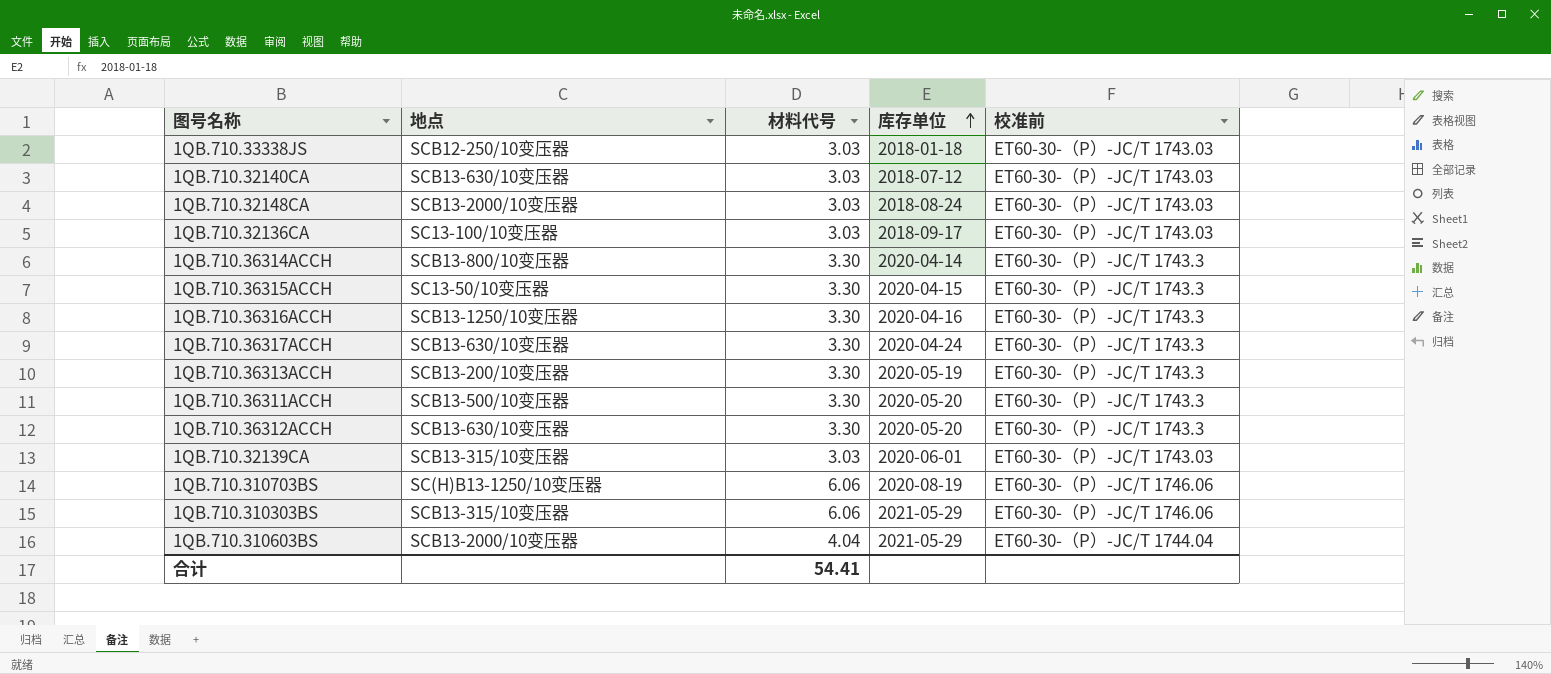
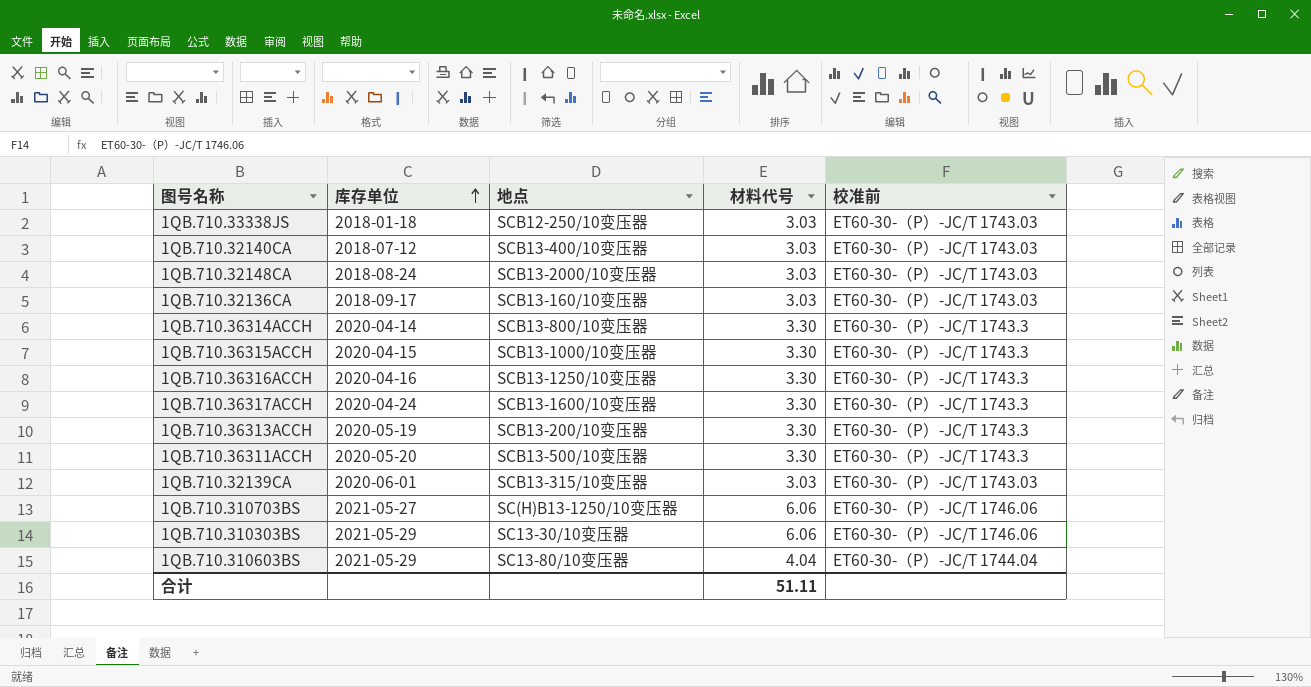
column 库存单位 | position: 4 -> 2
row 1QB.710.36312ACCH: SCB13-630/10变压器 | 3.30 | 2020-05-20 | ET60-30-（P）-JC/T 1743.3 -> none
1QB.710.32140CA | 地点: SCB13-630/10变压器 -> SCB13-400/10变压器
1QB.710.32136CA | 地点: SC13-100/10变压器 -> SCB13-160/10变压器
1QB.710.36315ACCH | 地点: SC13-50/10变压器 -> SCB13-1000/10变压器
1QB.710.36317ACCH | 地点: SCB13-630/10变压器 -> SCB13-1600/10变压器
1QB.710.310703BS | 库存单位: 2020-08-19 -> 2021-05-27
1QB.710.310303BS | 地点: SCB13-315/10变压器 -> SC13-30/10变压器
1QB.710.310603BS | 地点: SCB13-2000/10变压器 -> SC13-80/10变压器
合计 | 材料代号: 54.41 -> 51.11

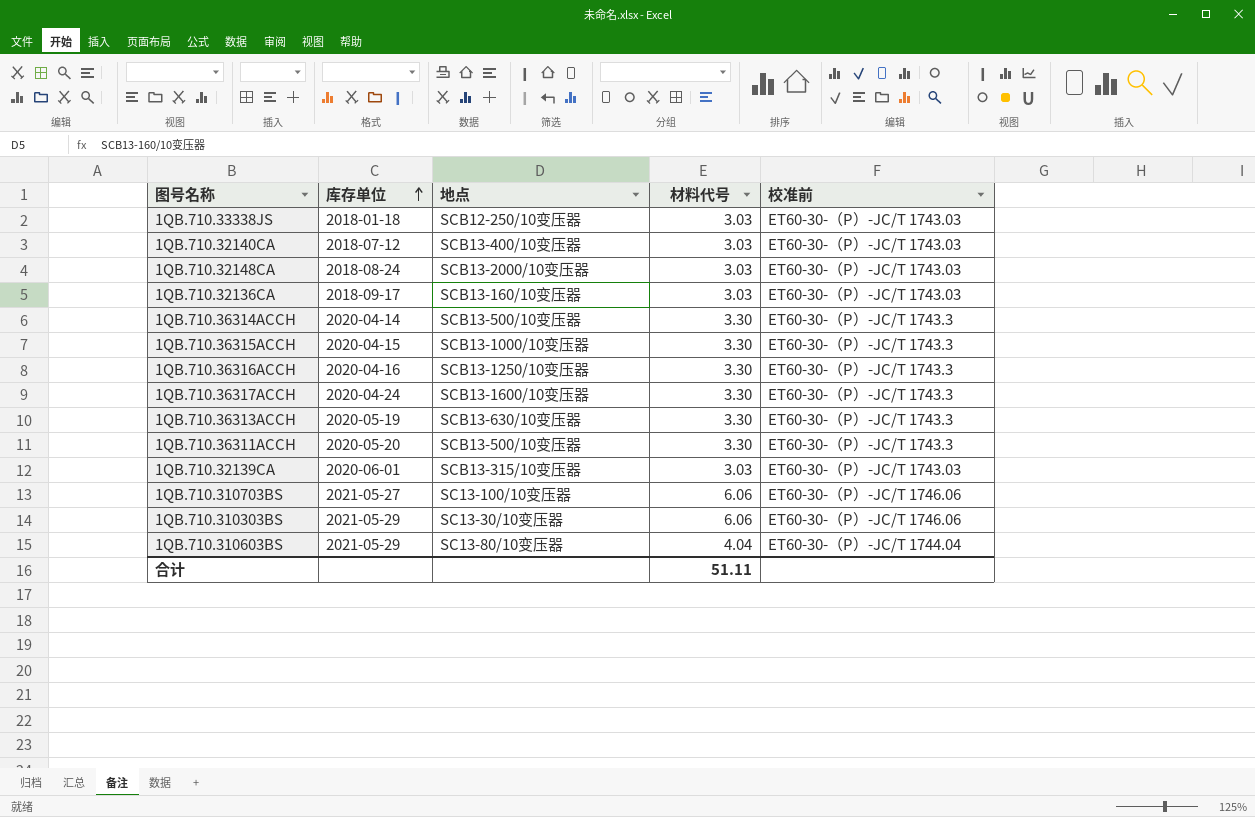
1QB.710.36314ACCH | 地点: SCB13-800/10变压器 -> SCB13-500/10变压器
1QB.710.36313ACCH | 地点: SCB13-200/10变压器 -> SCB13-630/10变压器
1QB.710.310703BS | 地点: SC(H)B13-1250/10变压器 -> SC13-100/10变压器

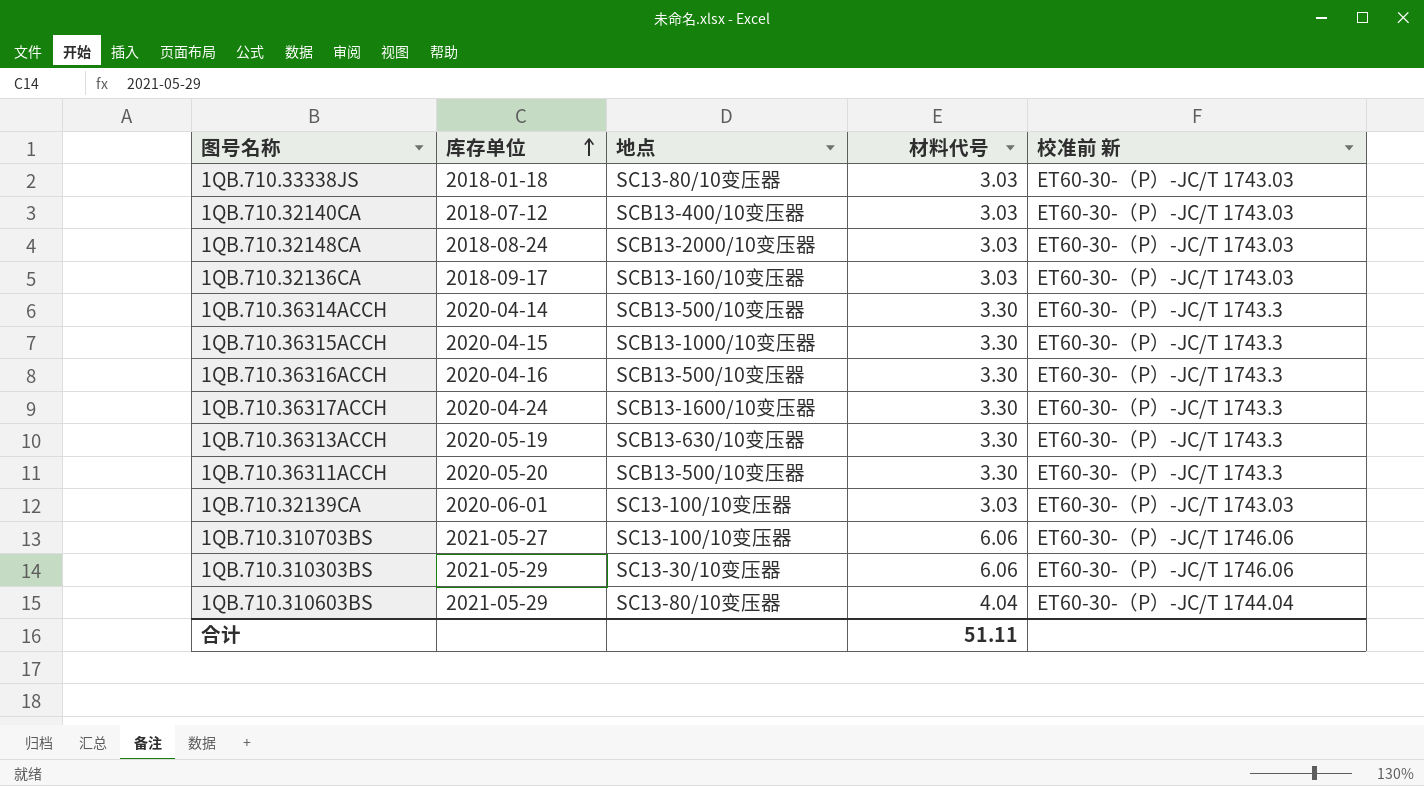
column name: 校准前 -> 校准前 新
1QB.710.33338JS | 地点: SCB12-250/10变压器 -> SC13-80/10变压器
1QB.710.36316ACCH | 地点: SCB13-1250/10变压器 -> SCB13-500/10变压器
1QB.710.32139CA | 地点: SCB13-315/10变压器 -> SC13-100/10变压器

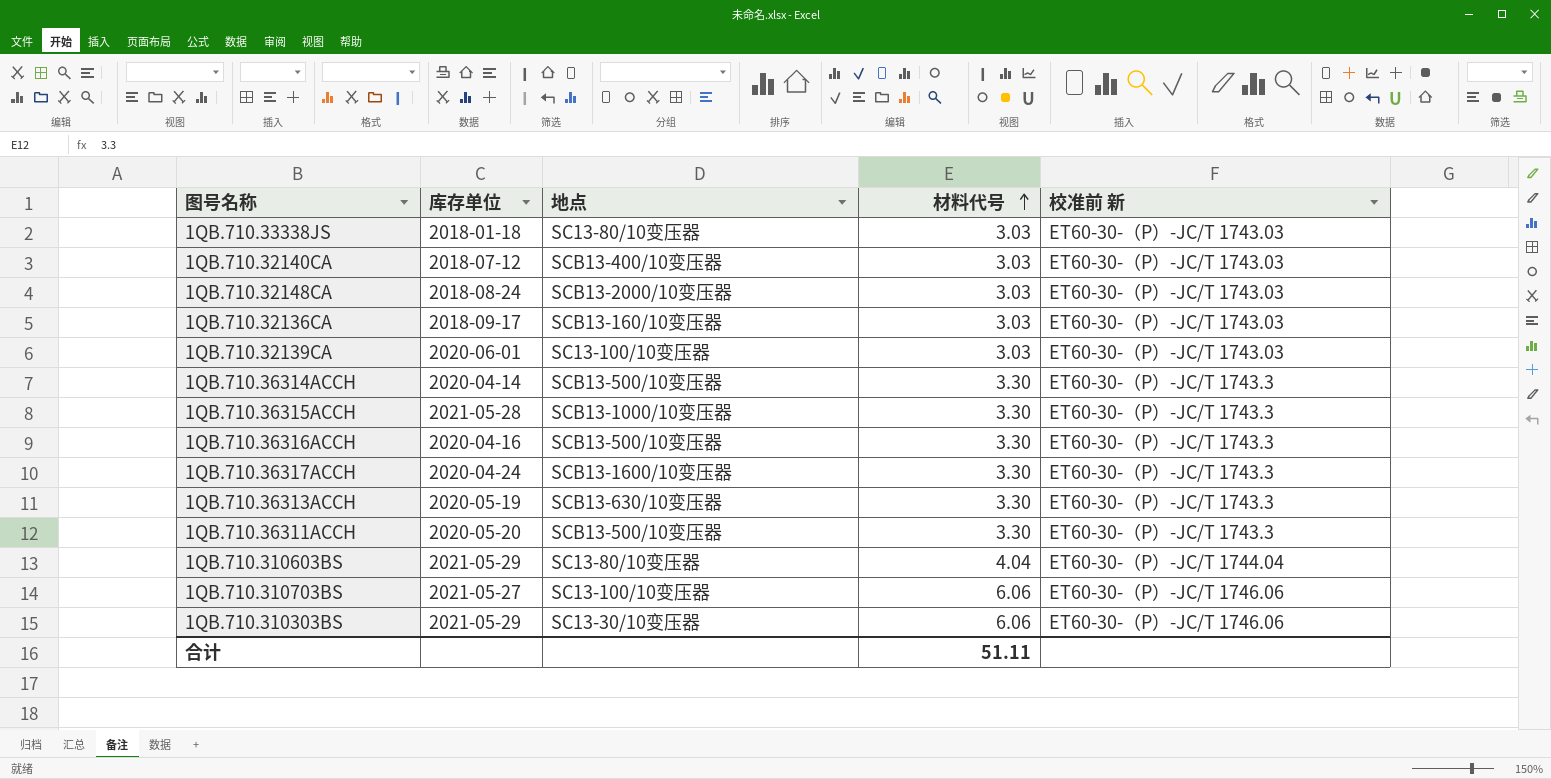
row order: 库存单位 ascending -> 材料代号 ascending
1QB.710.36315ACCH | 库存单位: 2020-04-15 -> 2021-05-28

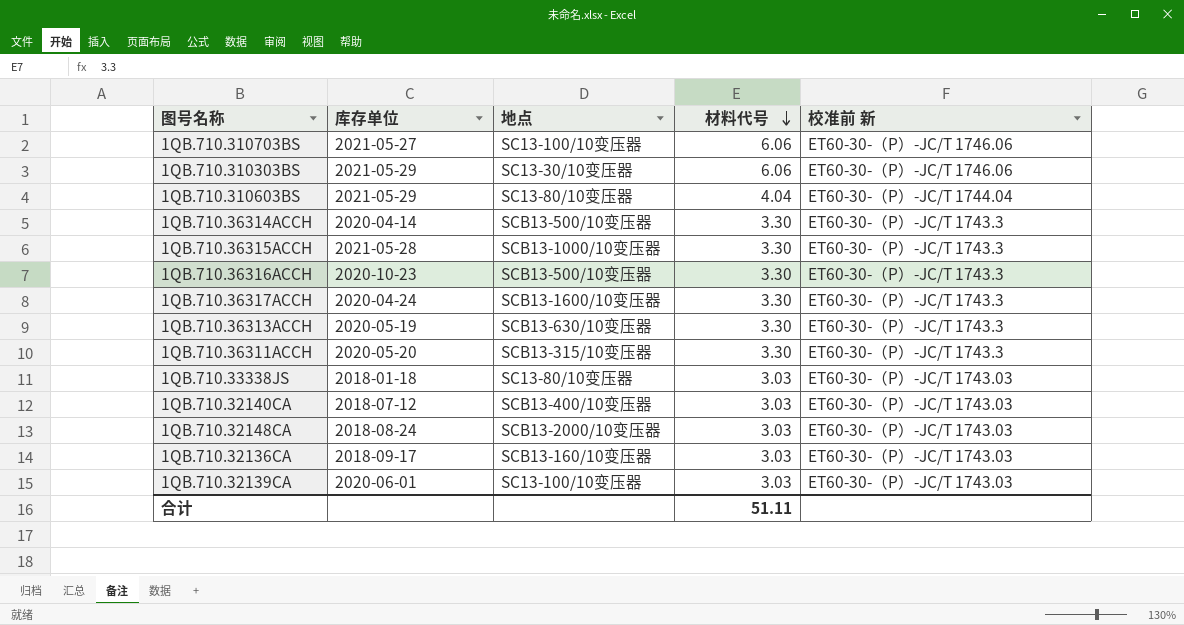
row order: 材料代号 ascending -> 材料代号 descending
1QB.710.36316ACCH | 库存单位: 2020-04-16 -> 2020-10-23
1QB.710.36311ACCH | 地点: SCB13-500/10变压器 -> SCB13-315/10变压器

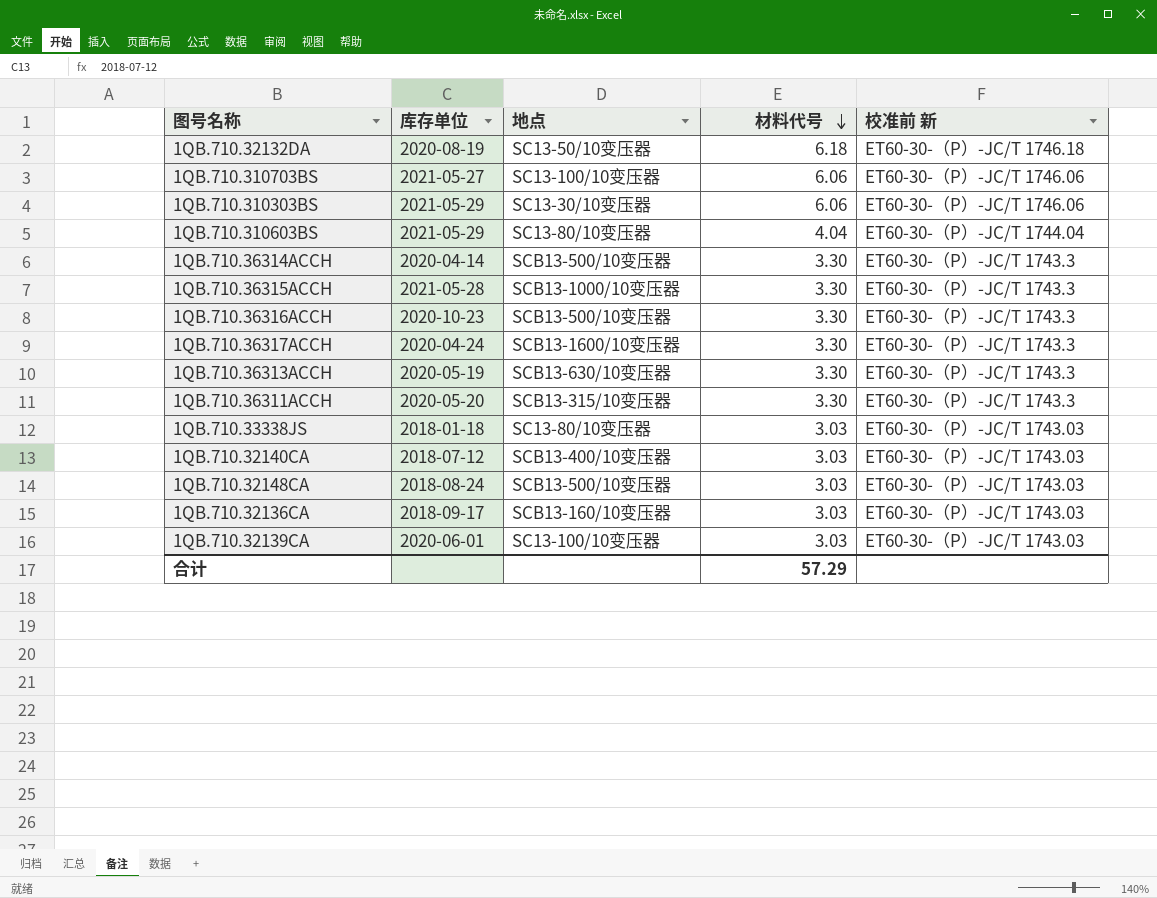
row 1QB.710.32132DA: none -> 2020-08-19 | SC13-50/10变压器 | 6.18 | ET60-30-（P）-JC/T 1746.18
1QB.710.32148CA | 地点: SCB13-2000/10变压器 -> SCB13-500/10变压器
合计 | 材料代号: 51.11 -> 57.29

